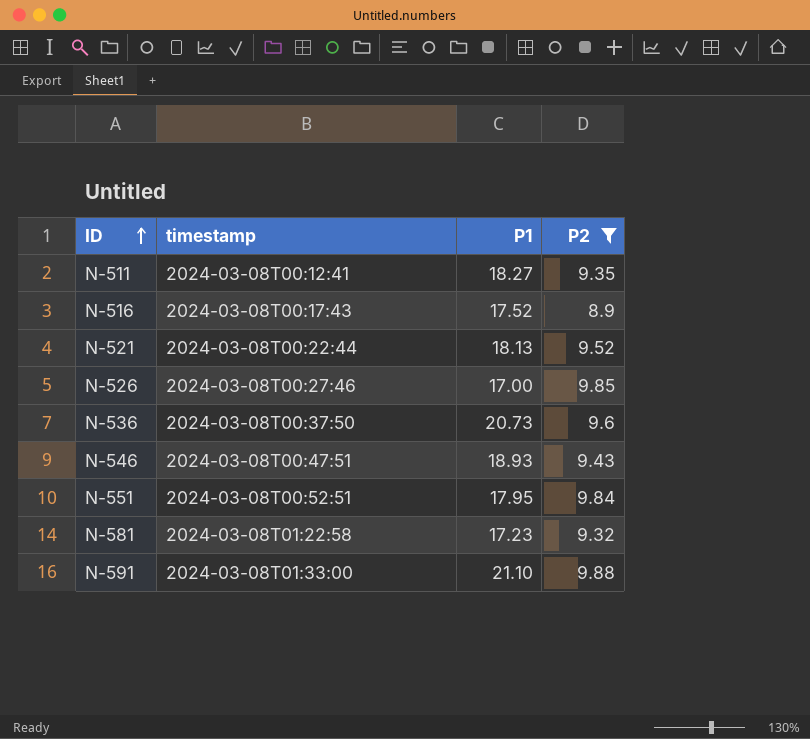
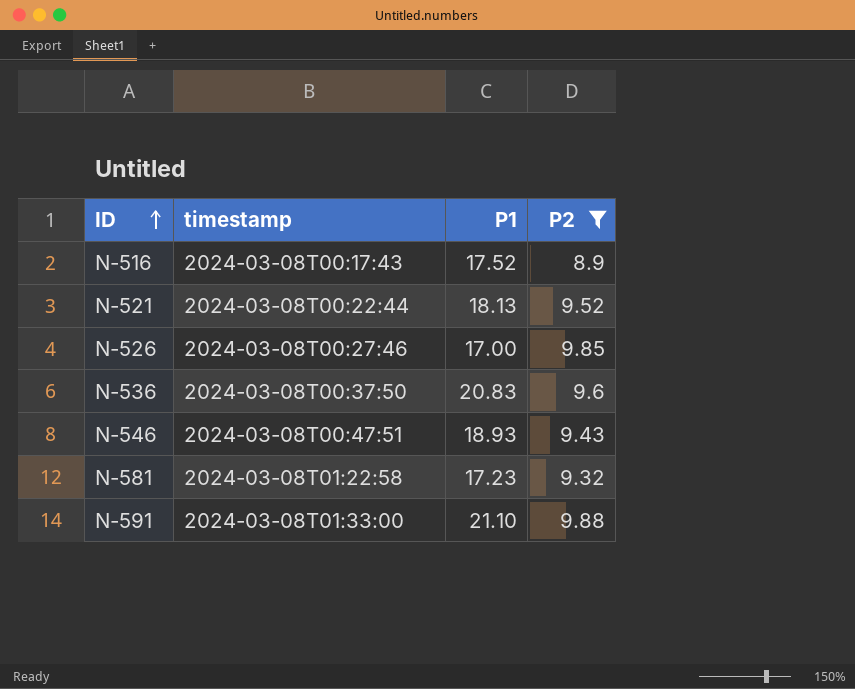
row N-511: 2024-03-08T00:12:41 | 18.27 | 9.35 -> none
row N-551: 2024-03-08T00:52:51 | 17.95 | 9.84 -> none
N-536 | P1: 20.73 -> 20.83

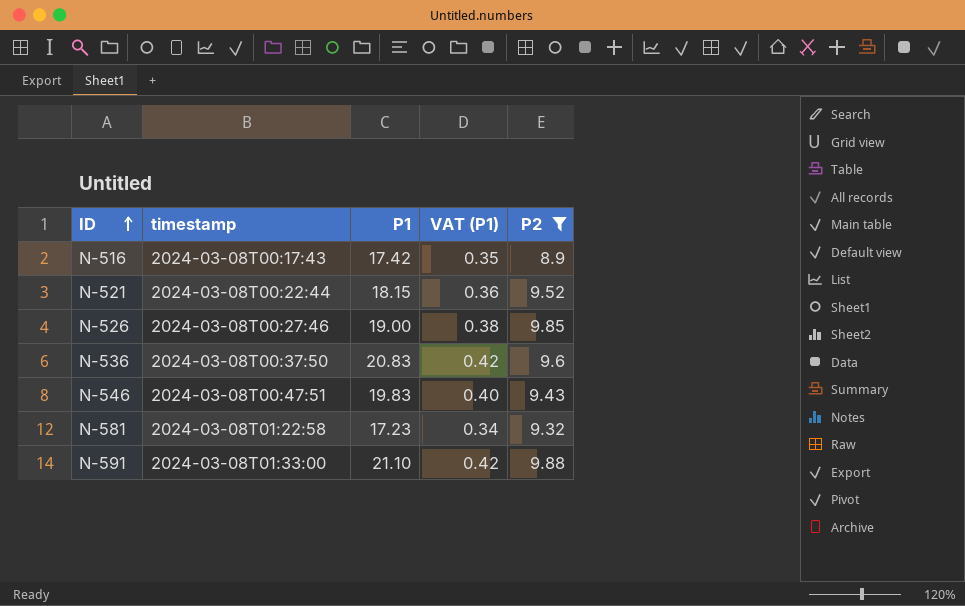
column VAT (P1) | formula: none -> [P1] * 0.02
N-516 | P1: 17.52 -> 17.42
N-521 | P1: 18.13 -> 18.15
N-526 | P1: 17.00 -> 19.00
N-546 | P1: 18.93 -> 19.83

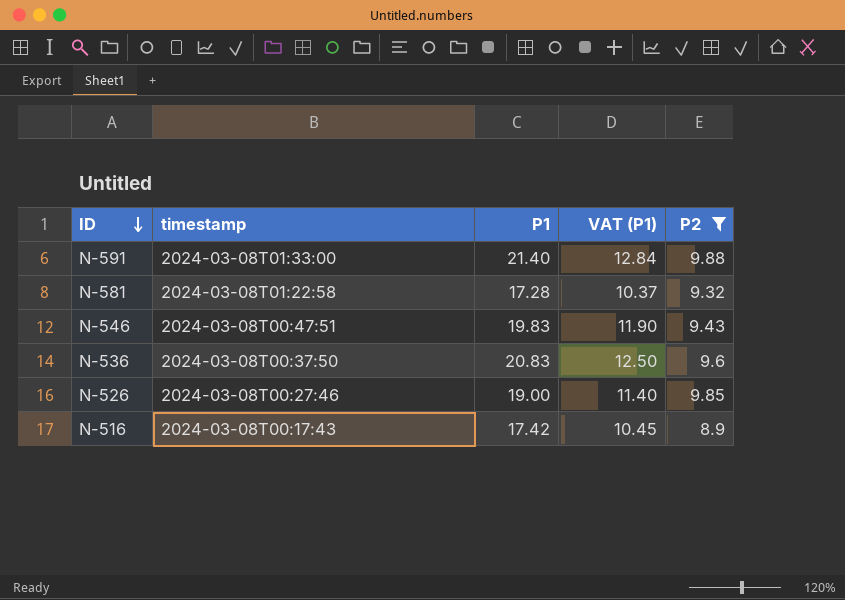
row order: ID ascending -> ID descending
column VAT (P1) | formula: [P1] * 0.02 -> [P1] * 0.6
row N-521: 2024-03-08T00:22:44 | 18.15 | 0.36 | 9.52 -> none
N-591 | P1: 21.10 -> 21.40
N-581 | P1: 17.23 -> 17.28

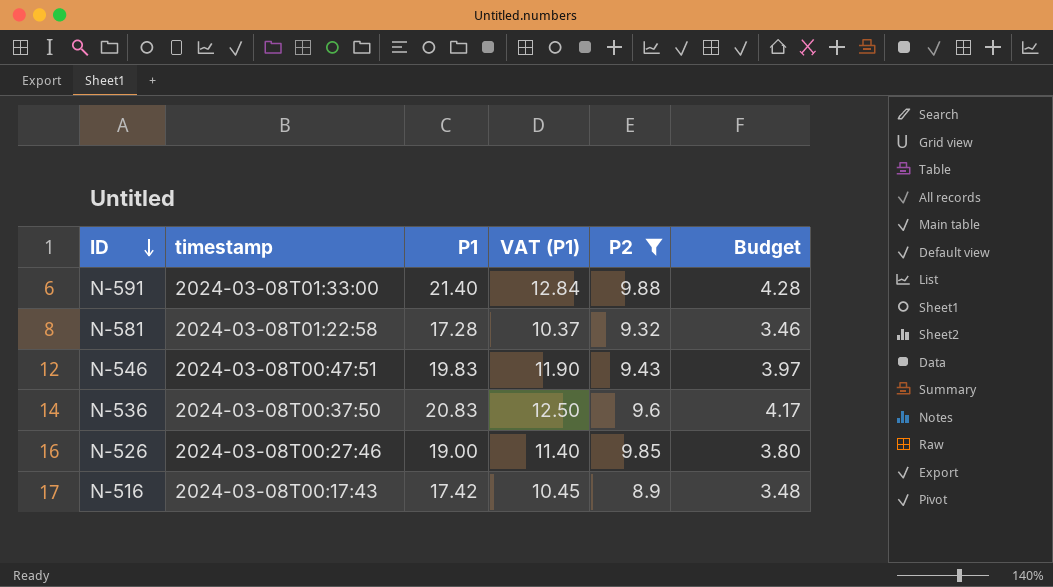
column Budget | formula: none -> [P1] * 0.2

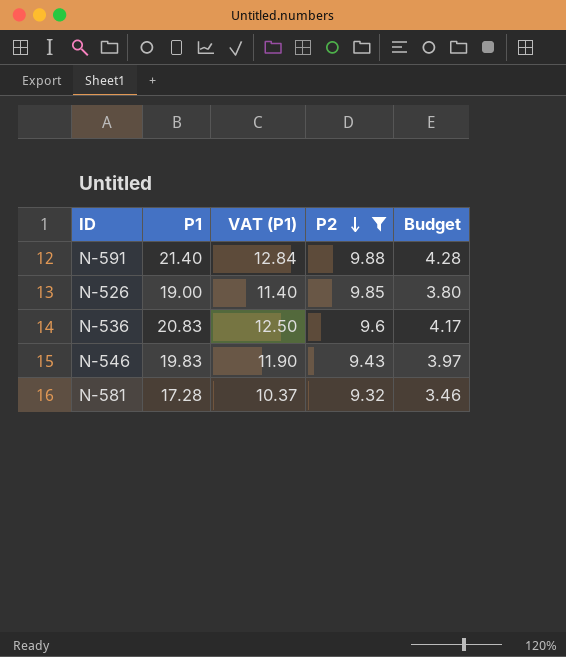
row order: ID descending -> P2 descending
column timestamp | position: 2 -> none
row N-516: 2024-03-08T00:17:43 | 17.42 | 10.45 | 8.9 | 3.48 -> none

